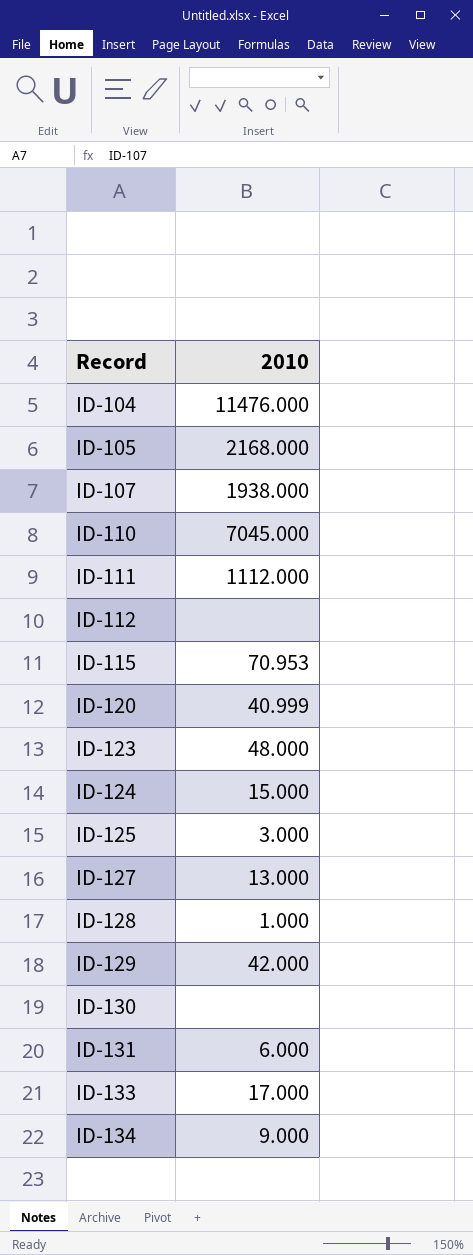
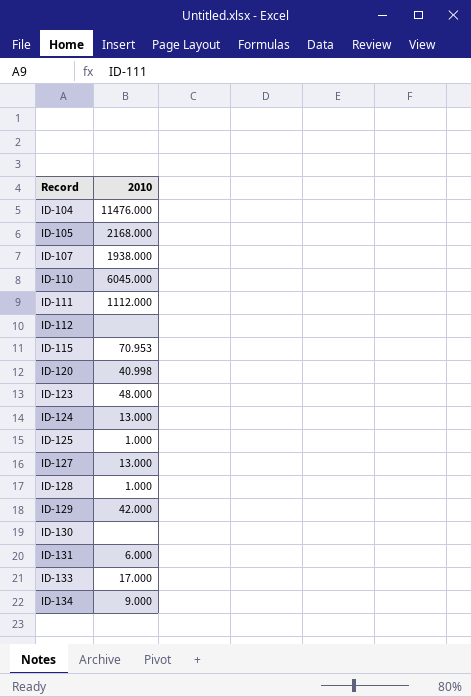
ID-110 | 2010: 7045.000 -> 6045.000
ID-120 | 2010: 40.999 -> 40.998
ID-124 | 2010: 15.000 -> 13.000
ID-125 | 2010: 3.000 -> 1.000

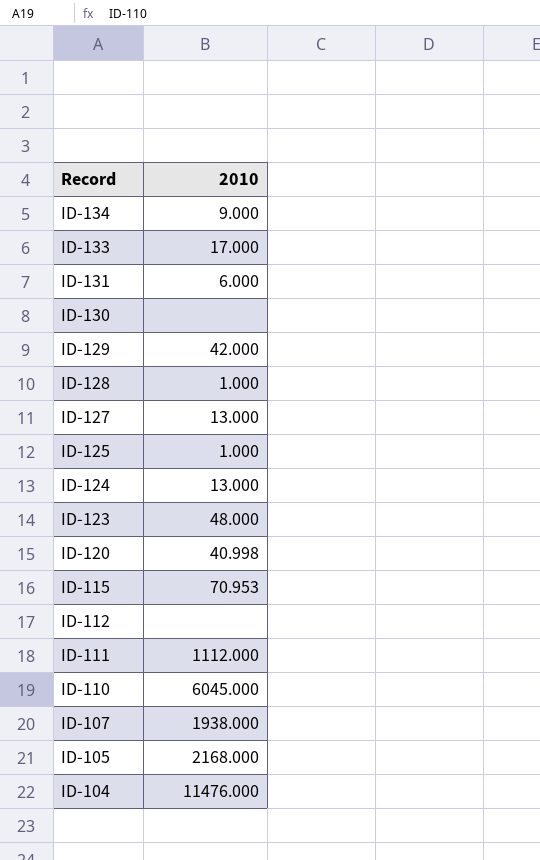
row order: Record ascending -> Record descending

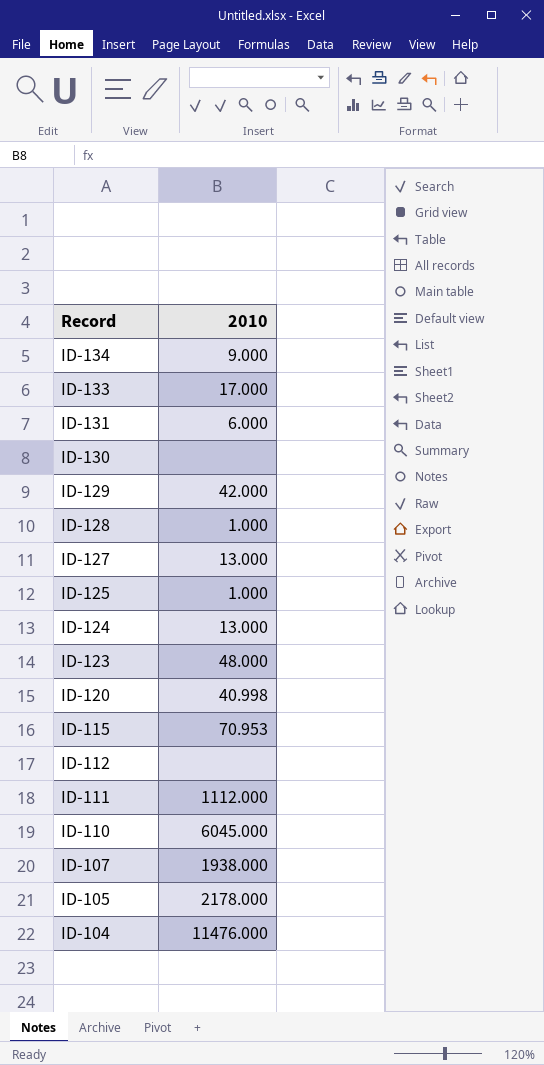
ID-105 | 2010: 2168.000 -> 2178.000

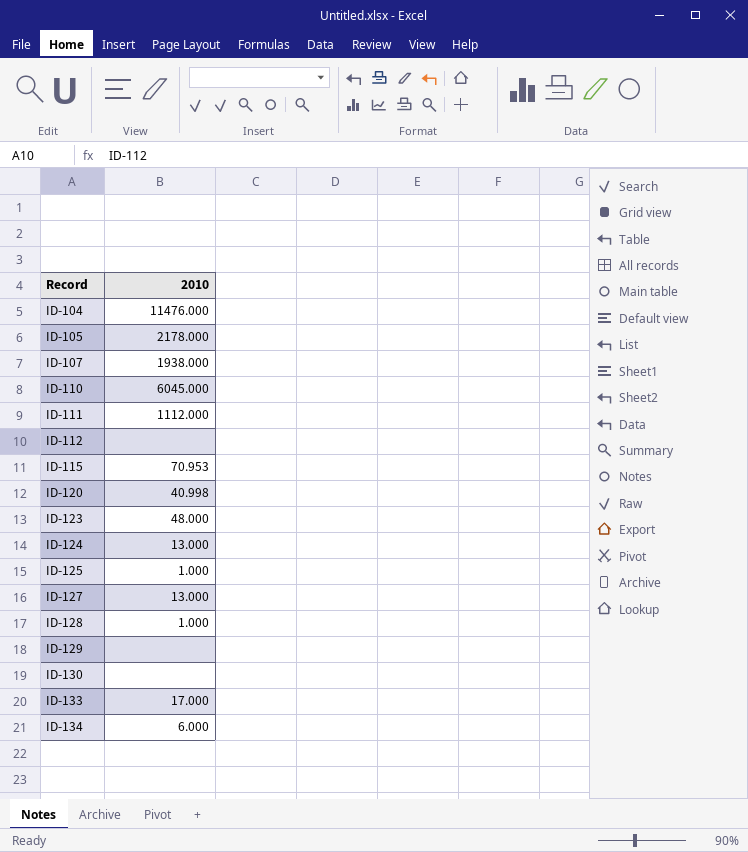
row order: Record descending -> Record ascending
row ID-131: 6.000 -> none
ID-129 | 2010: 42.000 -> none
ID-134 | 2010: 9.000 -> 6.000

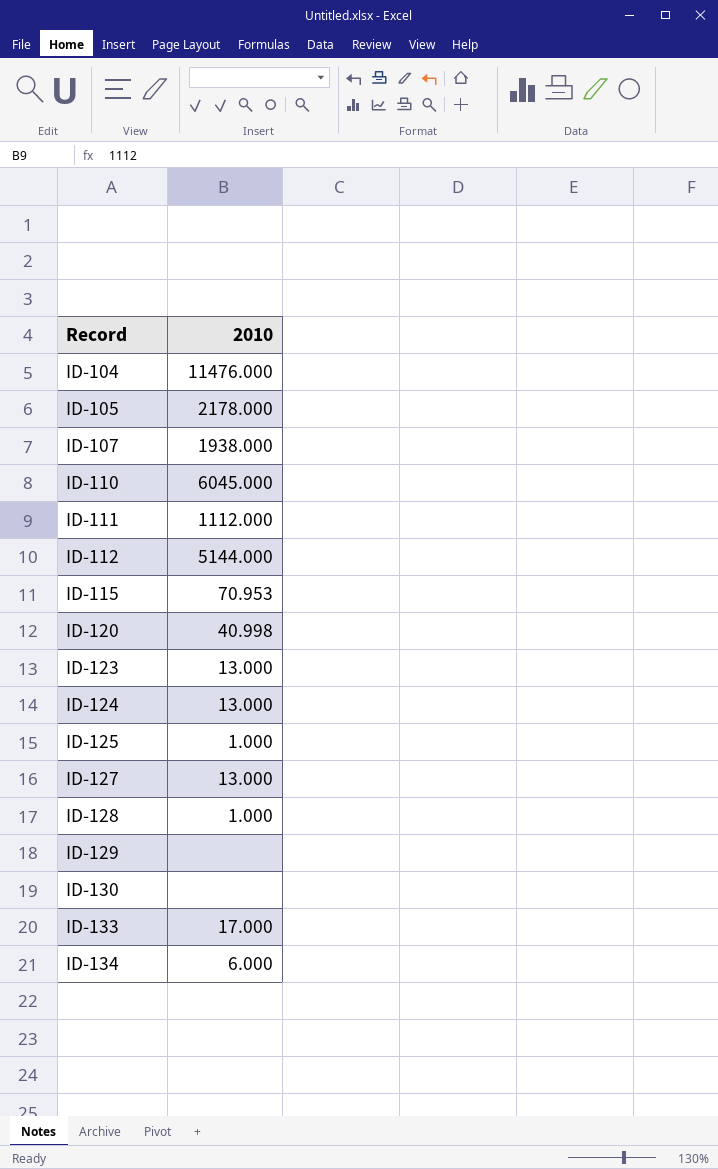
ID-112 | 2010: none -> 5144.000
ID-123 | 2010: 48.000 -> 13.000

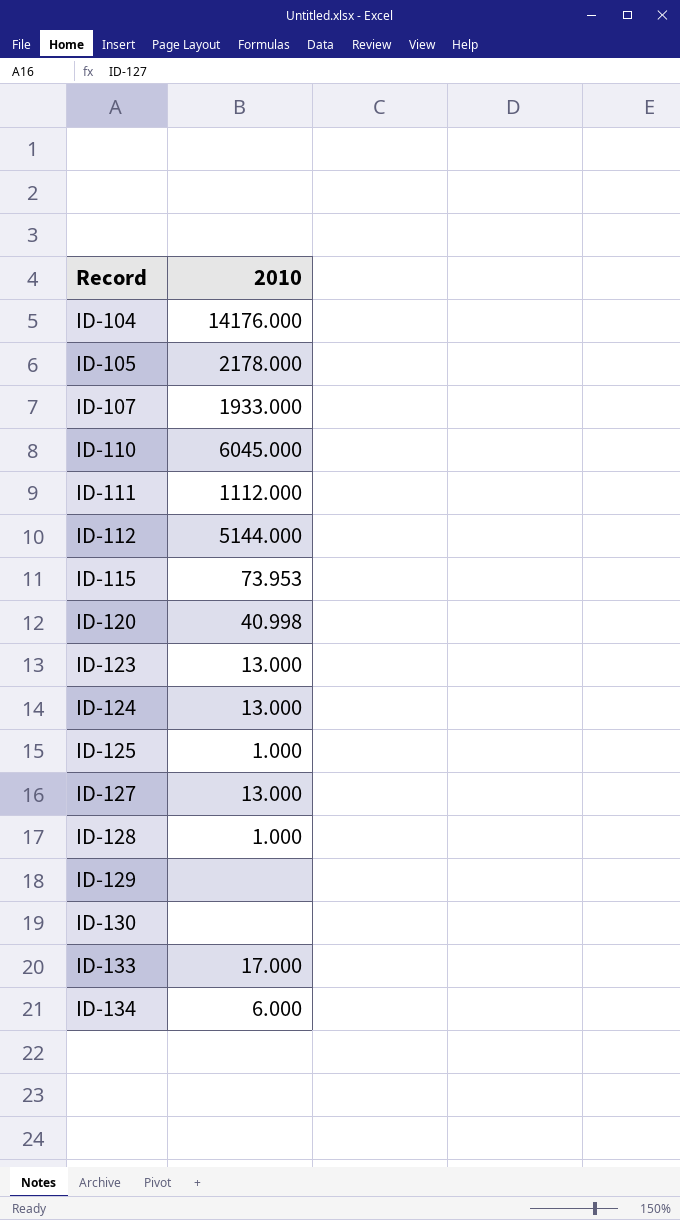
ID-104 | 2010: 11476.000 -> 14176.000
ID-107 | 2010: 1938.000 -> 1933.000
ID-115 | 2010: 70.953 -> 73.953

